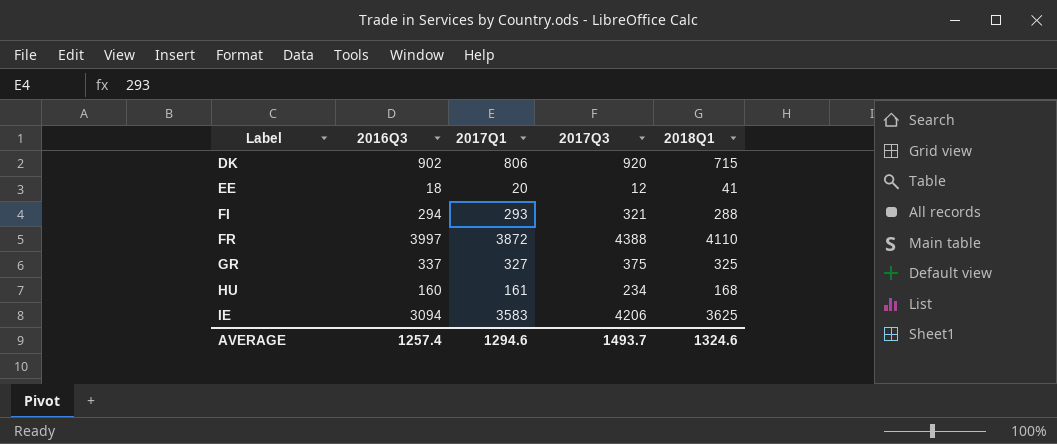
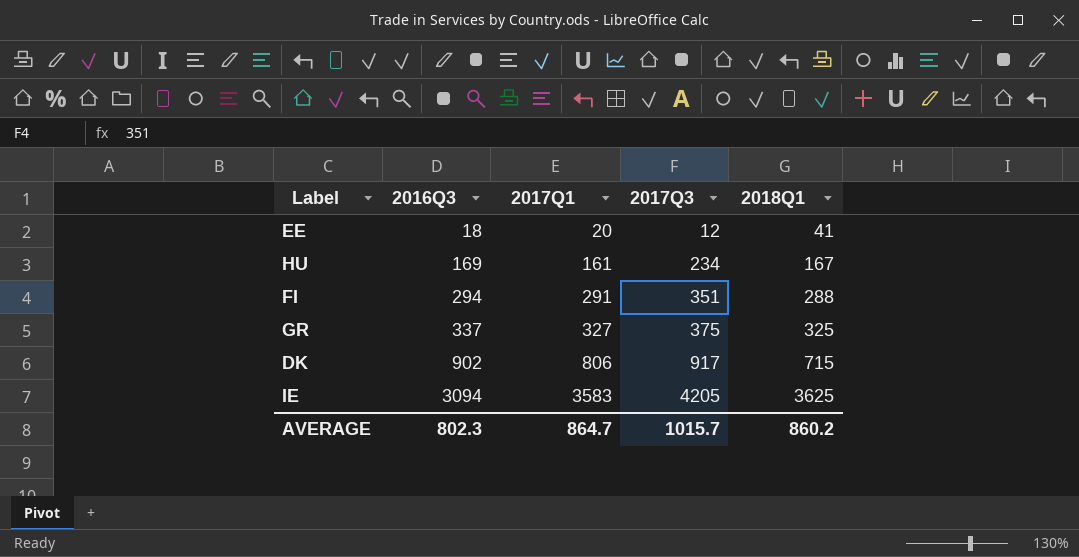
row order: Label ascending -> 2016Q3 ascending
row FR: 3997 | 3872 | 4388 | 4110 -> none
HU | 2016Q3: 160 -> 169
HU | 2018Q1: 168 -> 167
FI | 2017Q1: 293 -> 291
FI | 2017Q3: 321 -> 351
DK | 2017Q3: 920 -> 917
IE | 2017Q3: 4206 -> 4205
AVERAGE | 2016Q3: 1257.4 -> 802.3
AVERAGE | 2017Q1: 1294.6 -> 864.7
AVERAGE | 2017Q3: 1493.7 -> 1015.7
AVERAGE | 2018Q1: 1324.6 -> 860.2

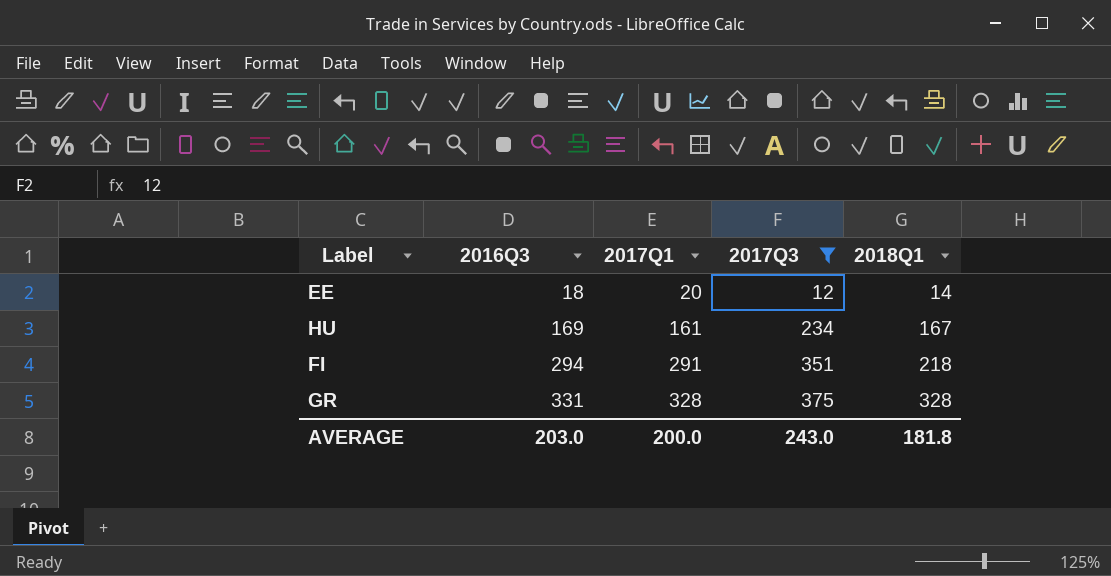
filter: none -> 2017Q3 <= 375
EE | 2018Q1: 41 -> 14
FI | 2018Q1: 288 -> 218
GR | 2016Q3: 337 -> 331
GR | 2017Q1: 327 -> 328
GR | 2018Q1: 325 -> 328
AVERAGE | 2016Q3: 802.3 -> 203.0
AVERAGE | 2017Q1: 864.7 -> 200.0
AVERAGE | 2017Q3: 1015.7 -> 243.0
AVERAGE | 2018Q1: 860.2 -> 181.8

